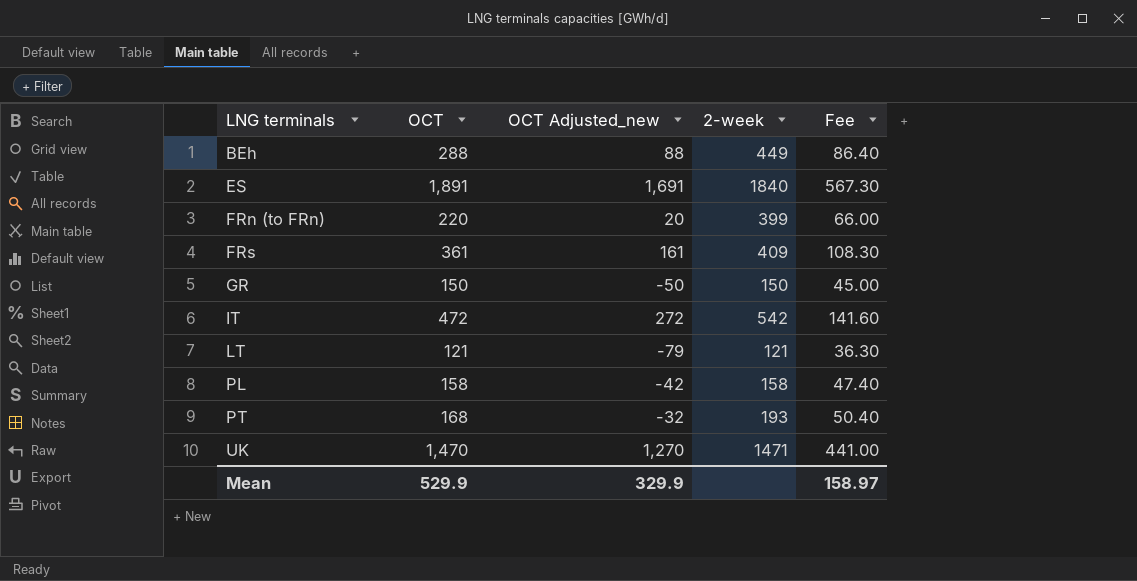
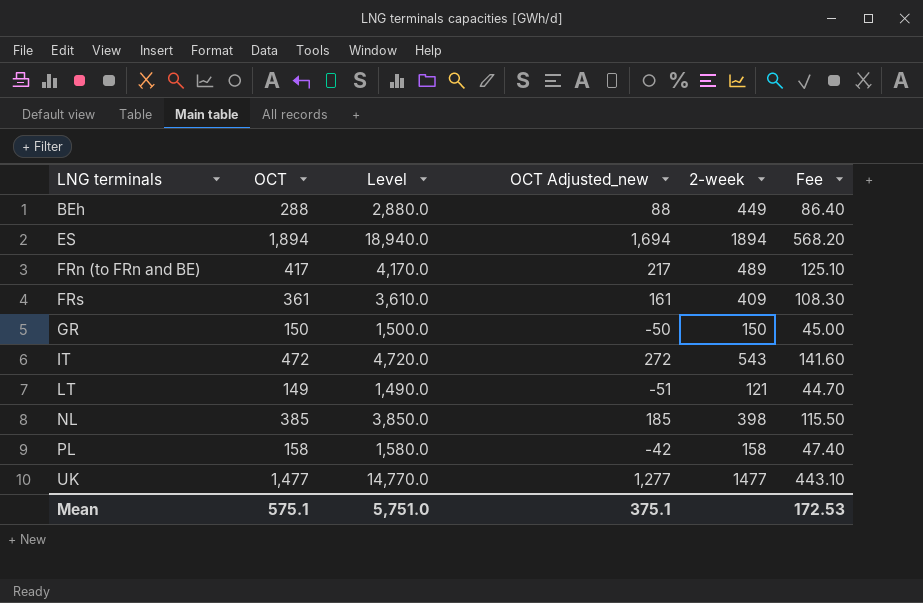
column Level | formula: none -> [OCT] * 10
row FRn (to FRn): 220 | 20 | 399 | 66.00 -> none
row PT: 168 | -32 | 193 | 50.40 -> none
ES | OCT: 1,891 -> 1,894
ES | OCT Adjusted_new: 1,691 -> 1,694
ES | 2-week: 1840 -> 1894
ES | Fee: 567.30 -> 568.20
row FRn (to FRn and BE): none -> 417 | 4,170.0 | 217 | 489 | 125.10
IT | 2-week: 542 -> 543
LT | OCT: 121 -> 149
LT | OCT Adjusted_new: -79 -> -51
LT | Fee: 36.30 -> 44.70
row NL: none -> 385 | 3,850.0 | 185 | 398 | 115.50
UK | OCT: 1,470 -> 1,477
UK | OCT Adjusted_new: 1,270 -> 1,277
UK | 2-week: 1471 -> 1477
UK | Fee: 441.00 -> 443.10
Mean | OCT: 529.9 -> 575.1
Mean | OCT Adjusted_new: 329.9 -> 375.1
Mean | Fee: 158.97 -> 172.53

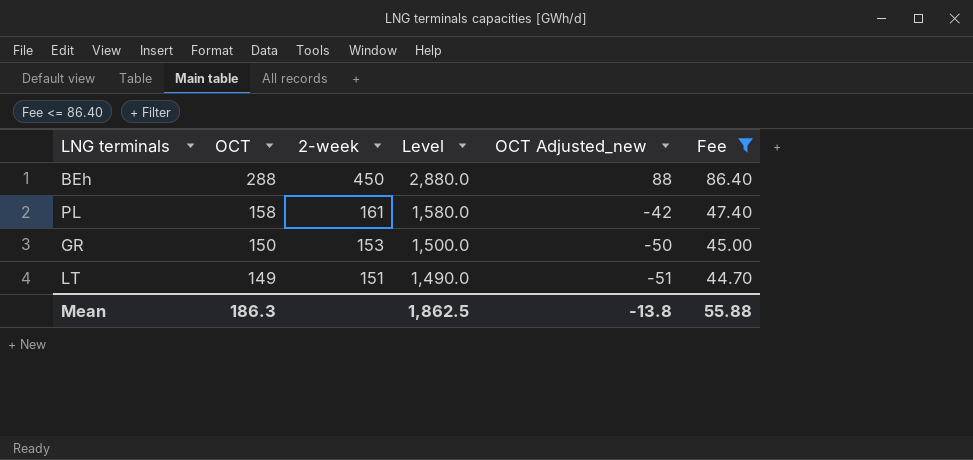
filter: none -> Fee <= 86.40
row order: LNG terminals ascending -> OCT descending
column 2-week | position: 5 -> 3
BEh | 2-week: 449 -> 450
PL | 2-week: 158 -> 161
GR | 2-week: 150 -> 153
LT | 2-week: 121 -> 151
Mean | OCT: 575.1 -> 186.3
Mean | Level: 5,751.0 -> 1,862.5
Mean | OCT Adjusted_new: 375.1 -> -13.8
Mean | Fee: 172.53 -> 55.88

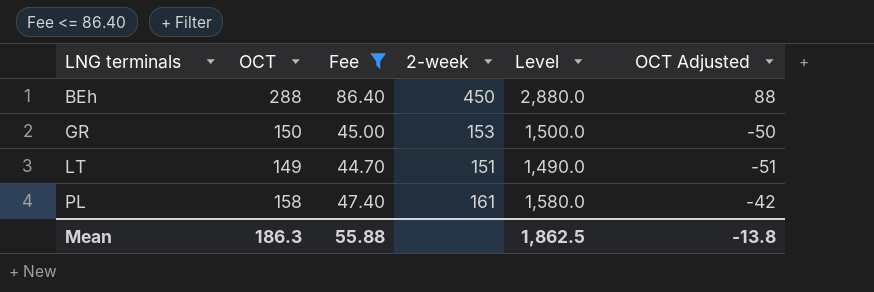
row order: OCT descending -> LNG terminals ascending
column Fee | position: 6 -> 3
column name: OCT Adjusted_new -> OCT Adjusted

